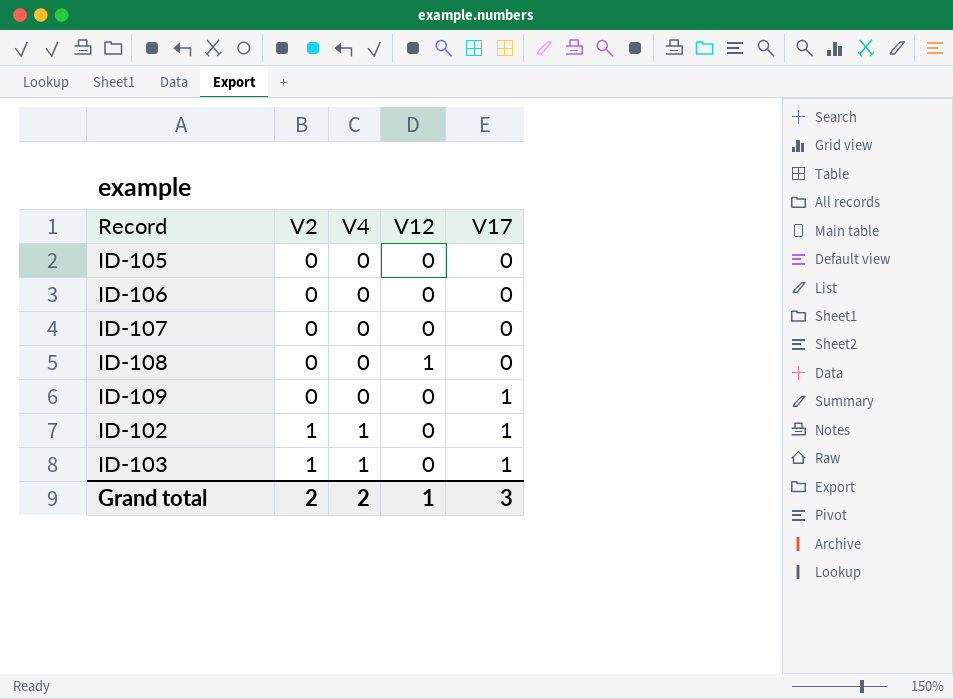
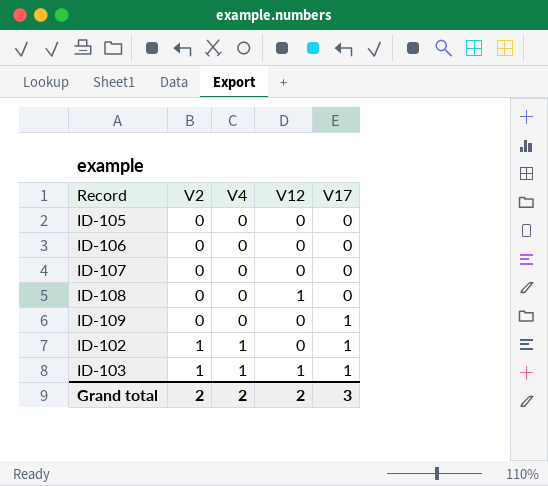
ID-103 | V12: 0 -> 1
Grand total | V12: 1 -> 2

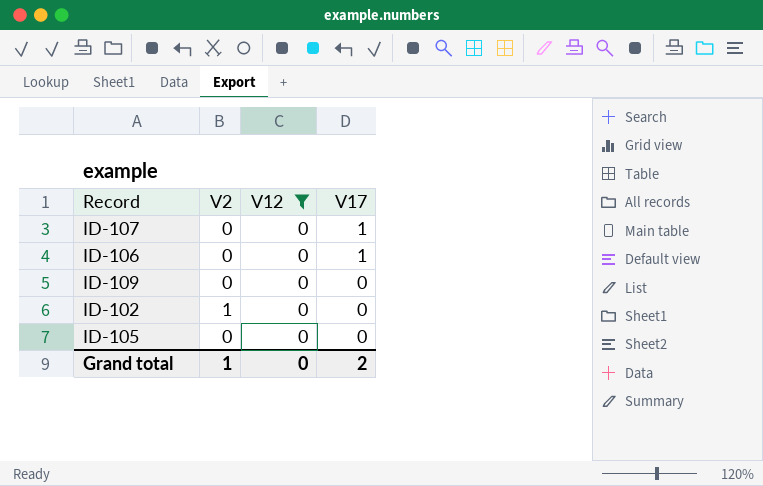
filter: none -> V12 = 0
row order: V2 ascending -> V17 descending
column V4 | position: 3 -> none
ID-107 | V17: 0 -> 1
ID-106 | V17: 0 -> 1
ID-109 | V17: 1 -> 0
ID-102 | V17: 1 -> 0
Grand total | V2: 2 -> 1
Grand total | V12: 2 -> 0
Grand total | V17: 3 -> 2

